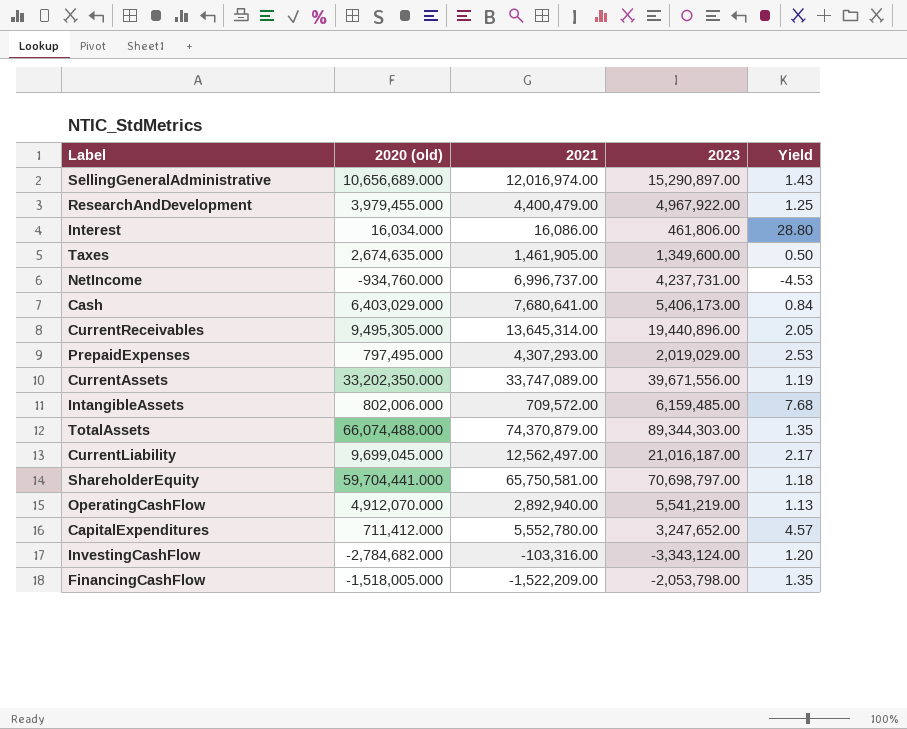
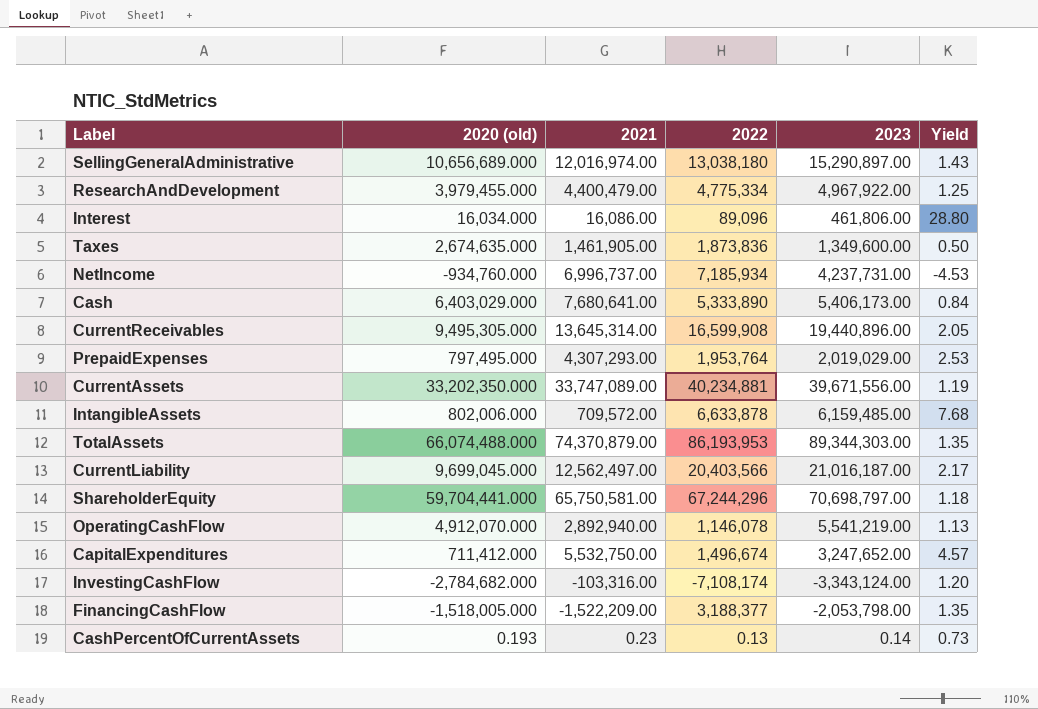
column 2022 | position: none -> 4
CapitalExpenditures | 2021: 5,552,780.00 -> 5,532,750.00
row CashPercentOfCurrentAssets: none -> 0.193 | 0.23 | 0.13 | 0.14 | 0.73

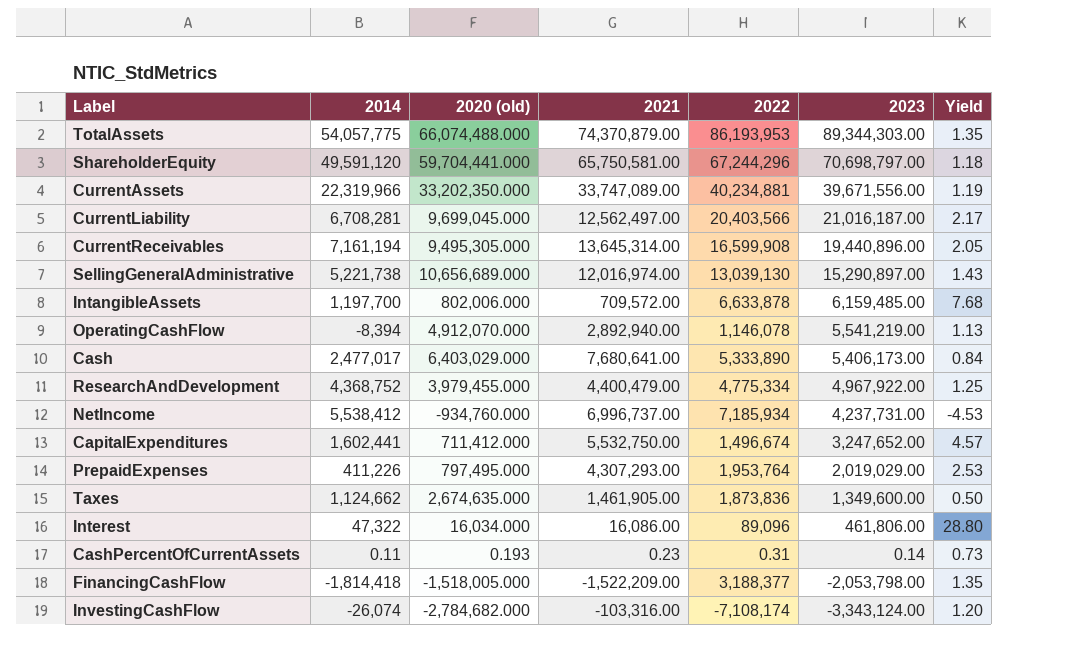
row order: none -> 2023 descending
column 2014 | position: none -> 2
SellingGeneralAdministrative | 2022: 13,038,180 -> 13,039,130
CashPercentOfCurrentAssets | 2022: 0.13 -> 0.31

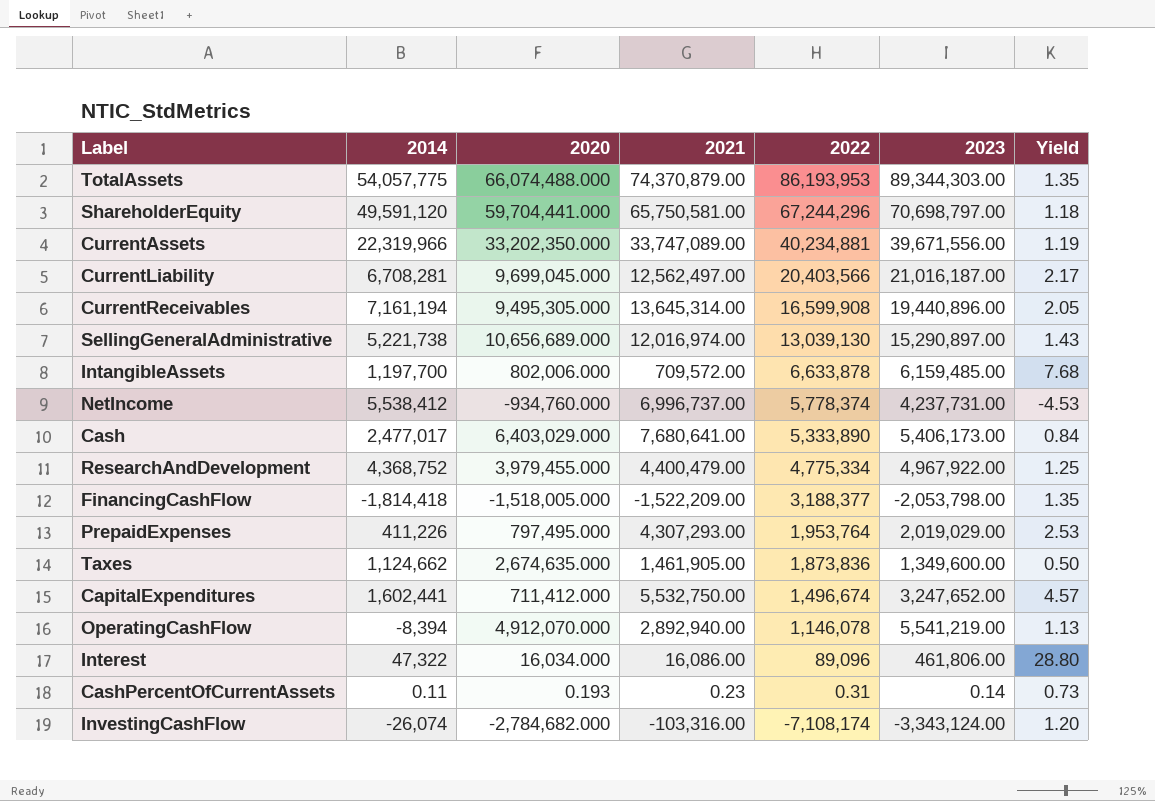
row order: 2023 descending -> 2022 descending
column name: 2020 (old) -> 2020
NetIncome | 2022: 7,185,934 -> 5,778,374

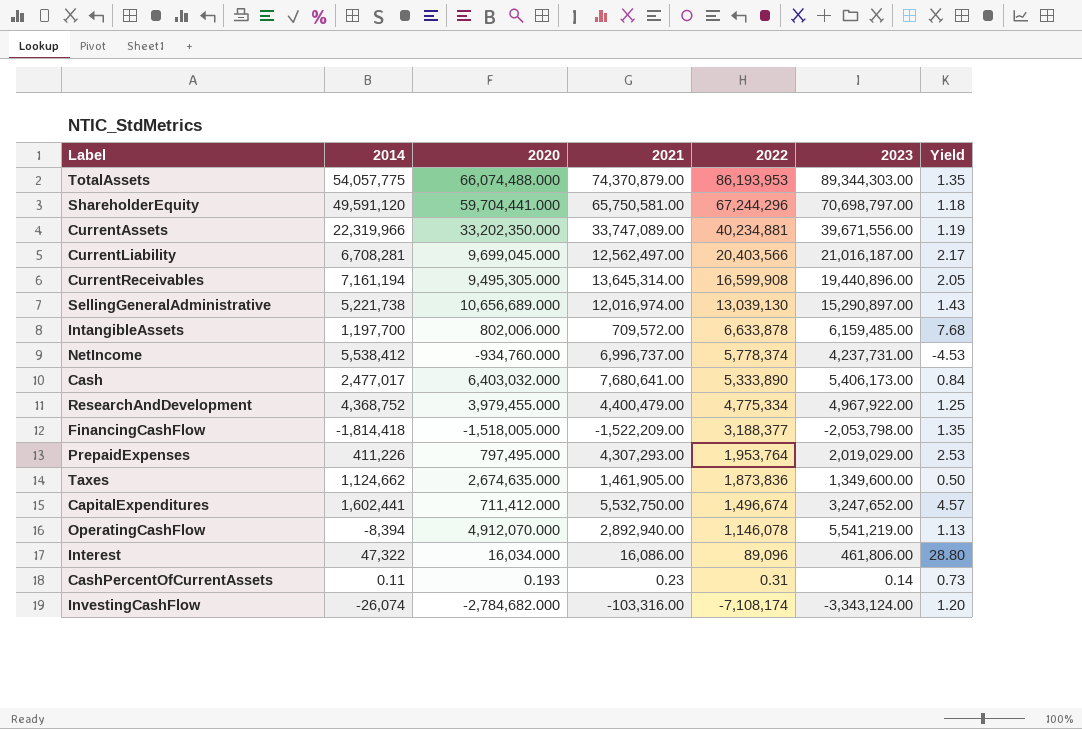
Cash | 2020: 6,403,029.000 -> 6,403,032.000

